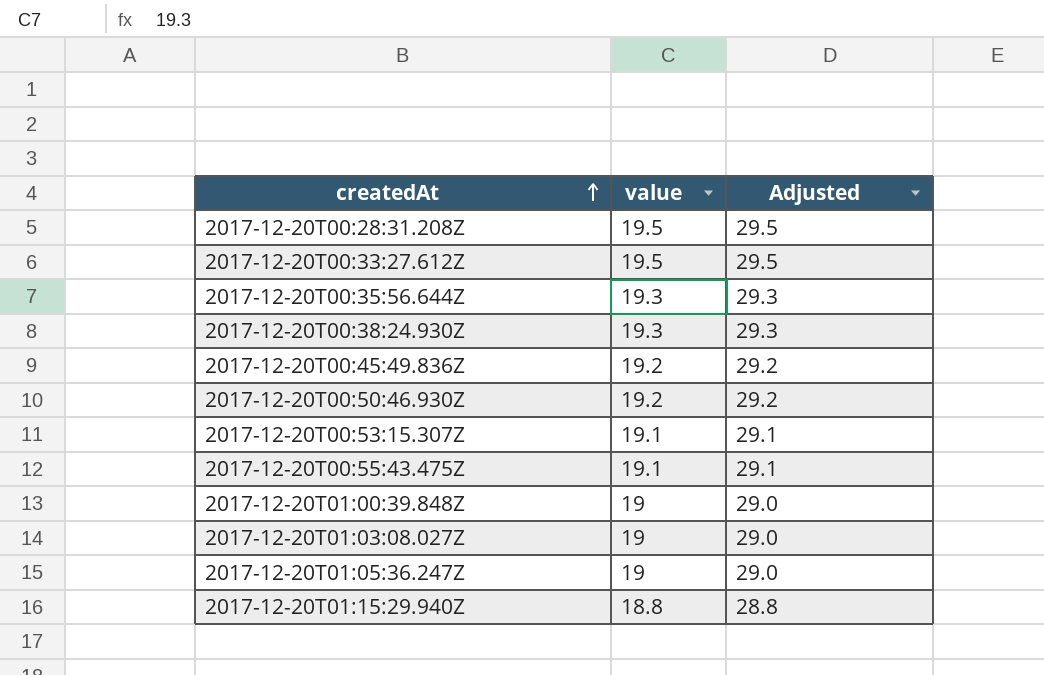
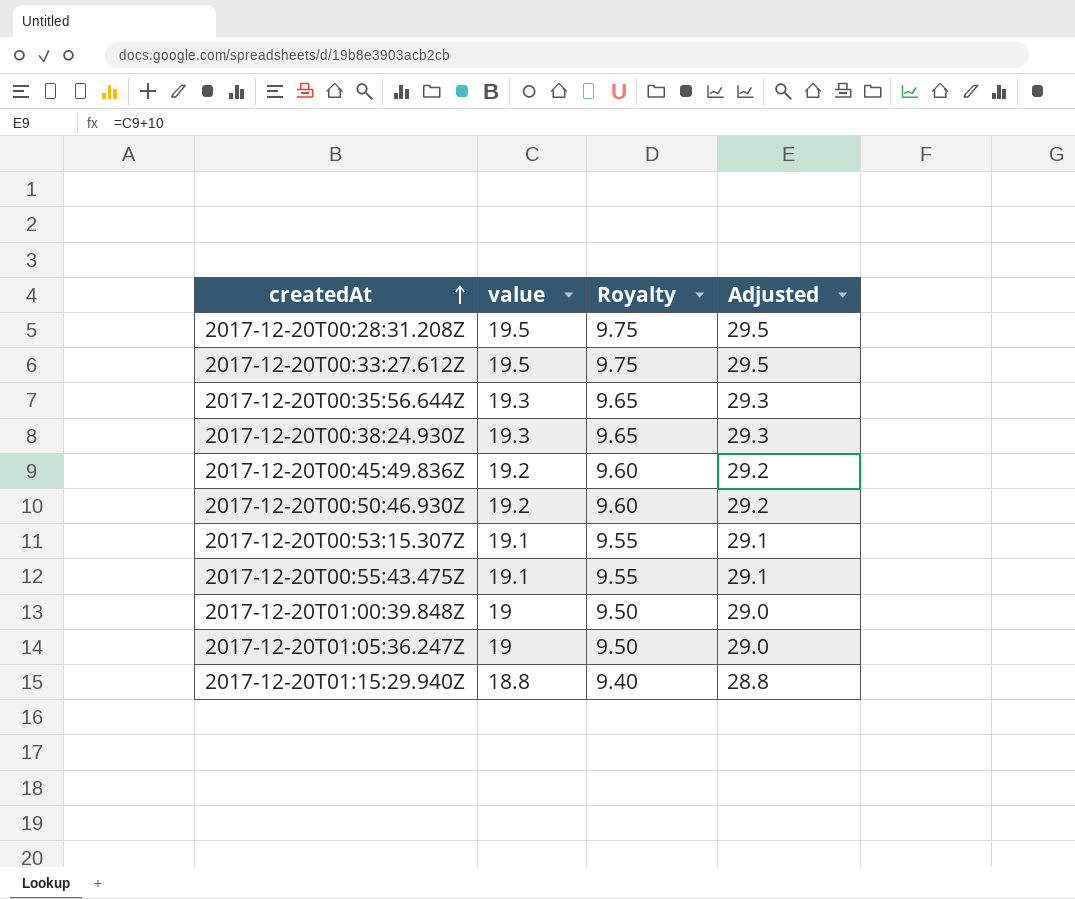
column Royalty | formula: none -> [value] * 0.5
row 2017-12-20T01:03:08.027Z: 19 | 29.0 -> none

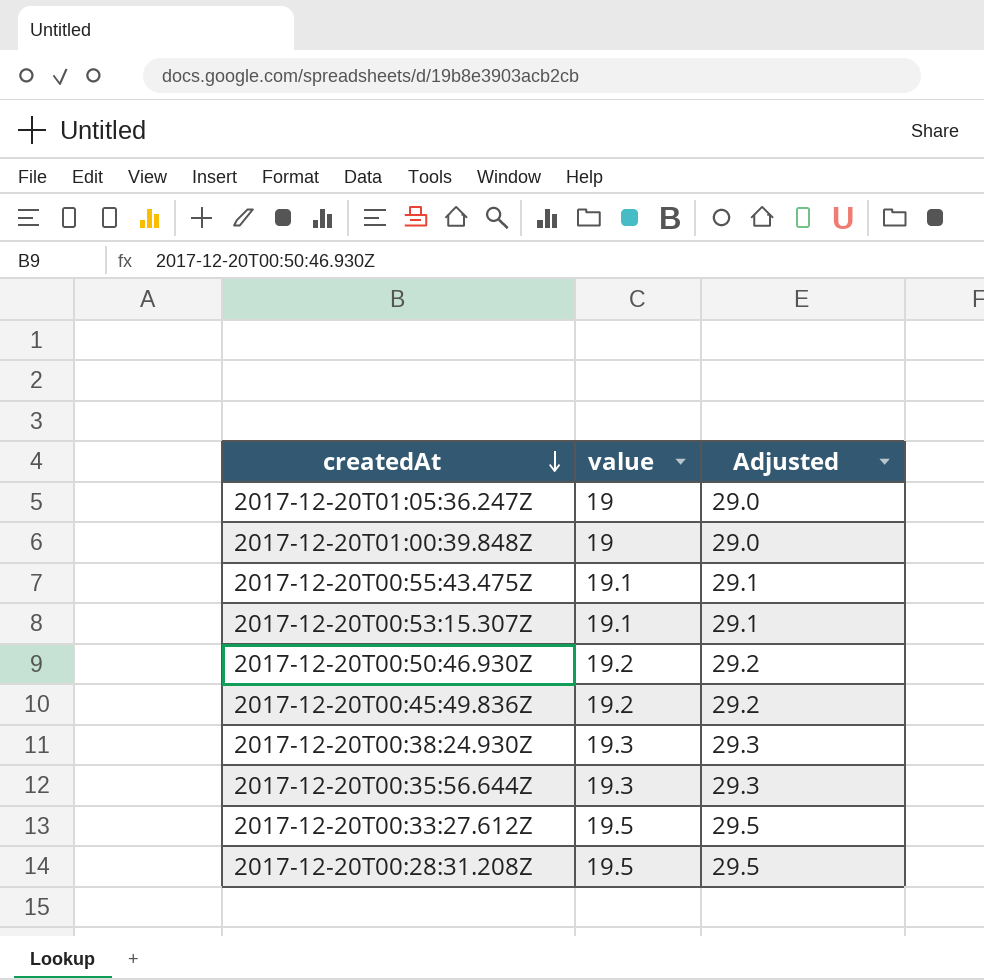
row order: createdAt ascending -> createdAt descending
column Royalty | formula: [value] * 0.5 -> none
row 2017-12-20T01:15:29.940Z: 18.8 | 9.40 | 28.8 -> none

